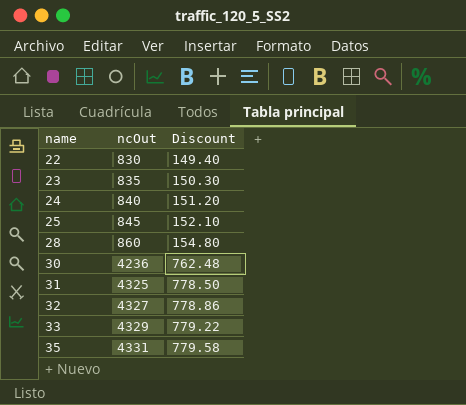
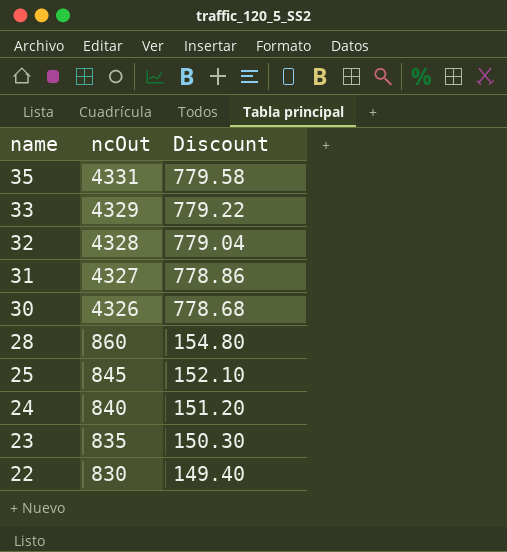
row order: name ascending -> name descending
32 | ncOut: 4327 -> 4328
32 | Discount: 778.86 -> 779.04
31 | ncOut: 4325 -> 4327
31 | Discount: 778.50 -> 778.86
30 | ncOut: 4236 -> 4326
30 | Discount: 762.48 -> 778.68

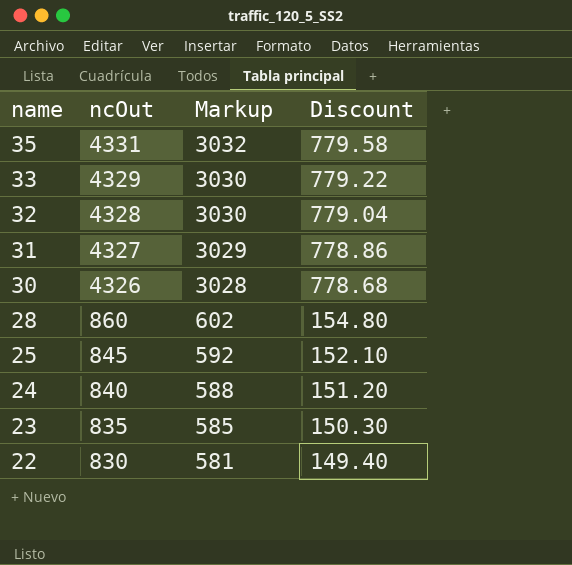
column Markup | formula: none -> [ncOut] * 0.7

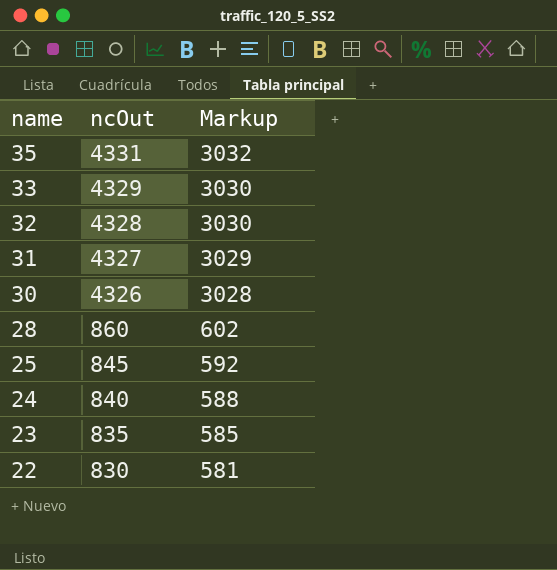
column Discount | formula: [ncOut] * 0.18 -> none

